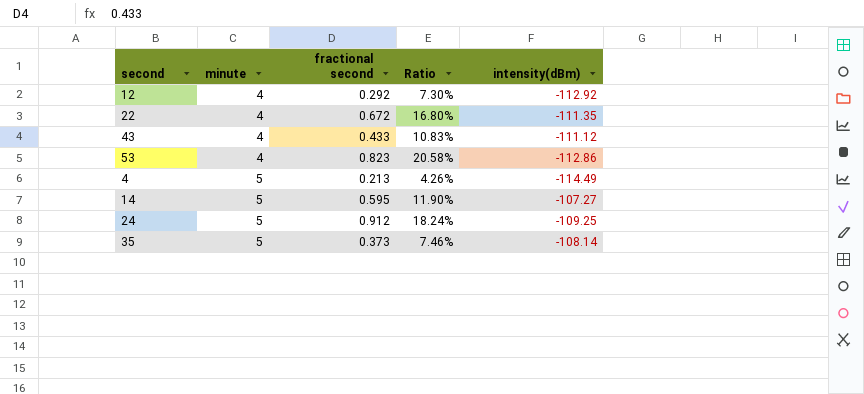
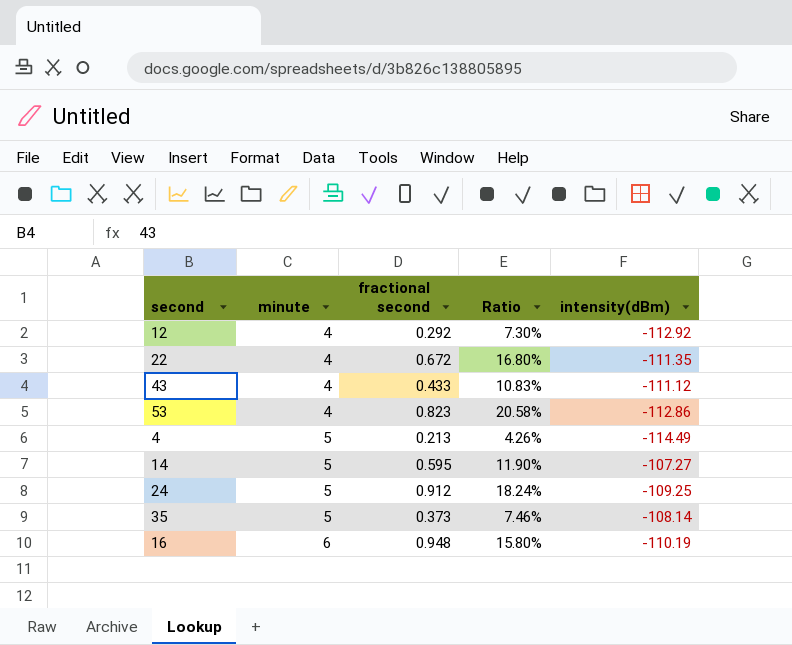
row 16: none -> 6 | 0.948 | 15.80% | -110.19

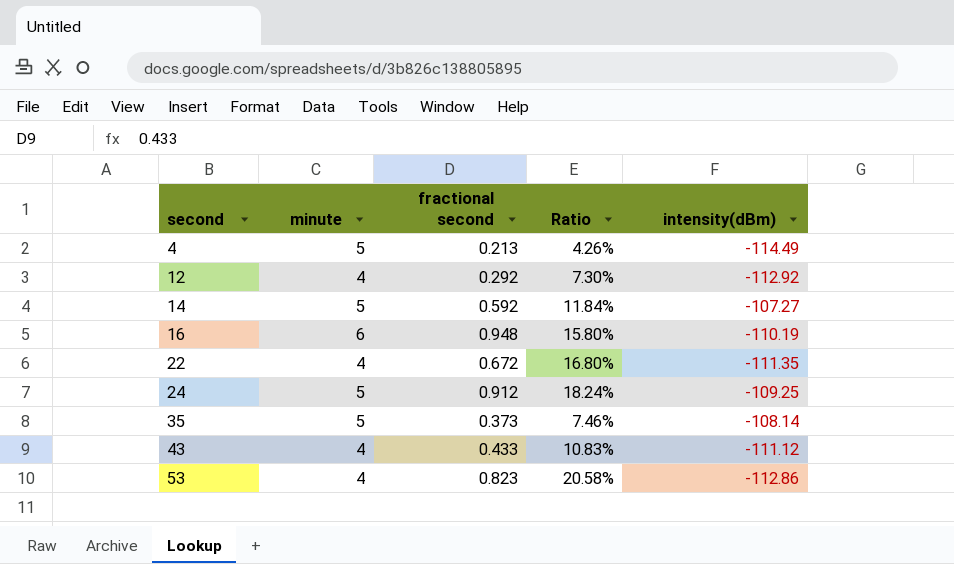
row order: minute ascending -> second ascending
14 | fractional second: 0.595 -> 0.592
14 | Ratio: 11.90% -> 11.84%

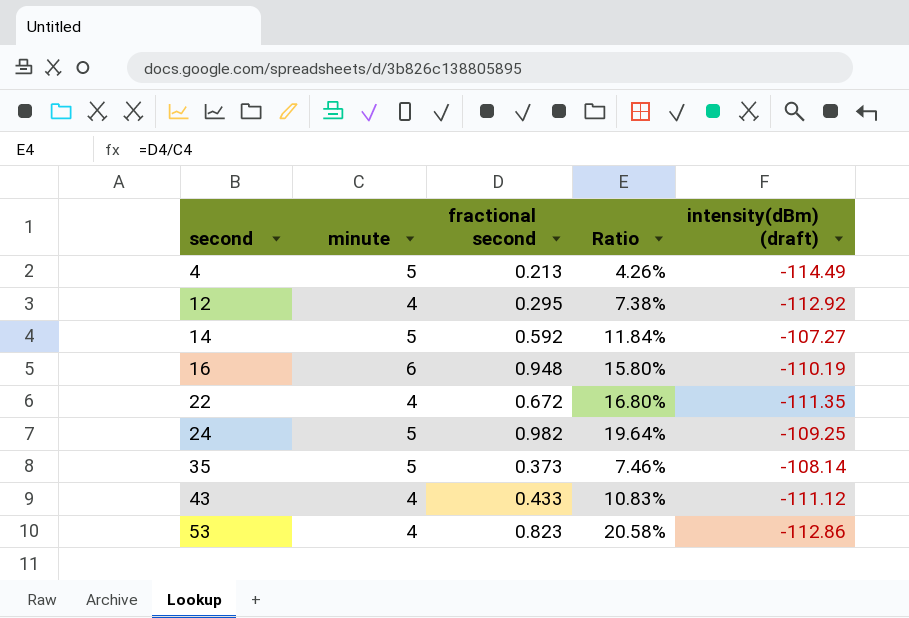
column name: intensity(dBm) -> intensity(dBm) (draft)
12 | fractional second: 0.292 -> 0.295
12 | Ratio: 7.30% -> 7.38%
24 | fractional second: 0.912 -> 0.982
24 | Ratio: 18.24% -> 19.64%

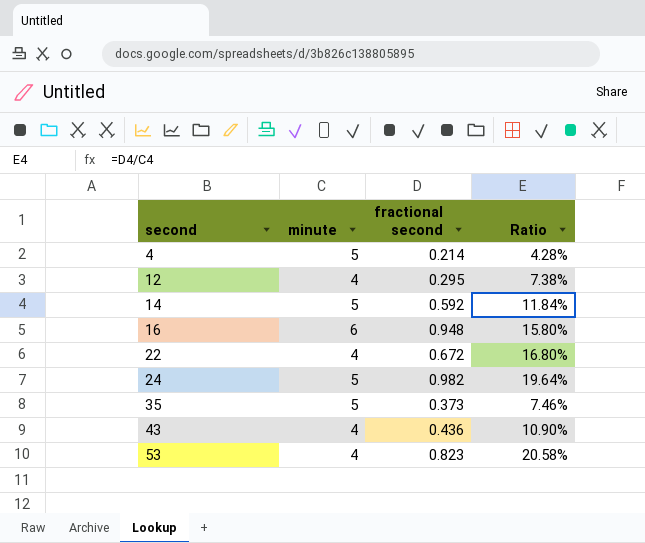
column intensity(dBm) (draft) | position: 5 -> none
4 | fractional second: 0.213 -> 0.214
4 | Ratio: 4.26% -> 4.28%
43 | fractional second: 0.433 -> 0.436
43 | Ratio: 10.83% -> 10.90%

